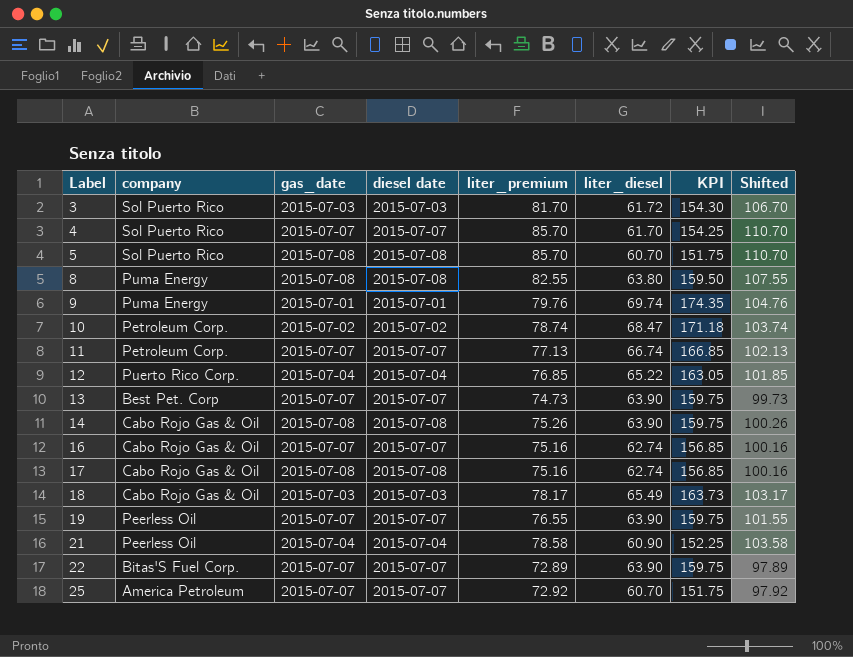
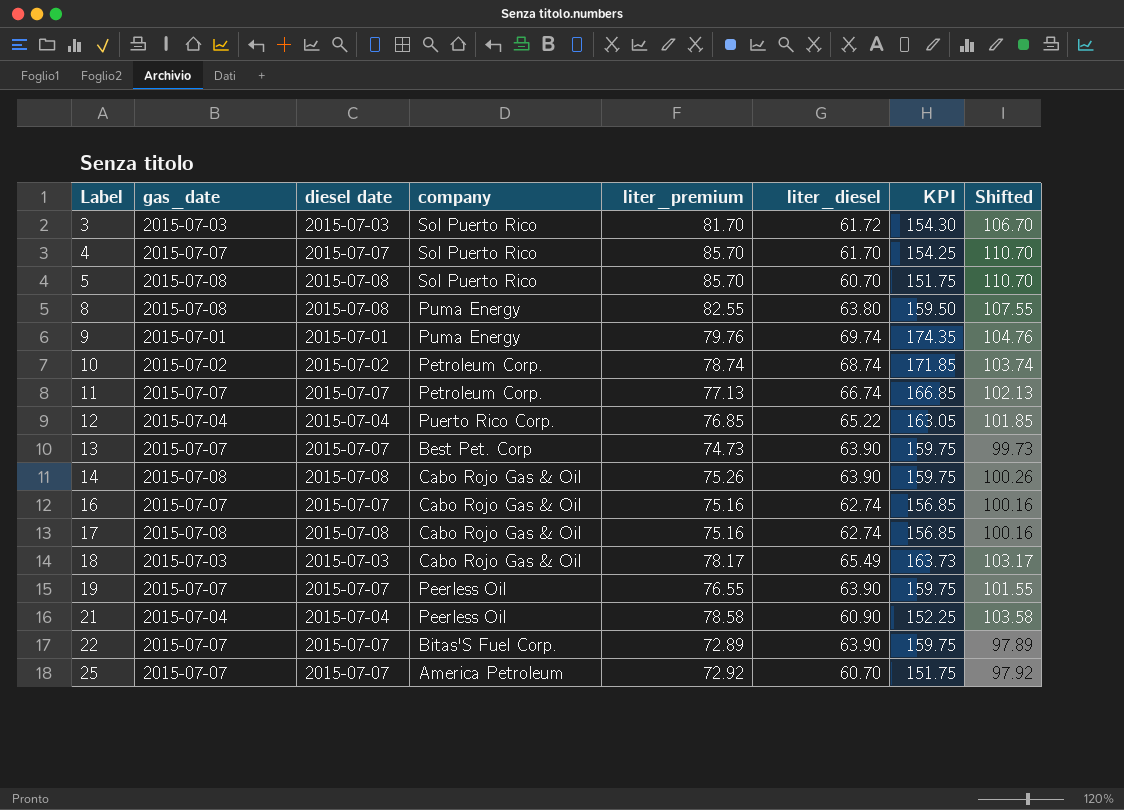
column company | position: 2 -> 4
10 | liter_diesel: 68.47 -> 68.74
10 | KPI: 171.18 -> 171.85

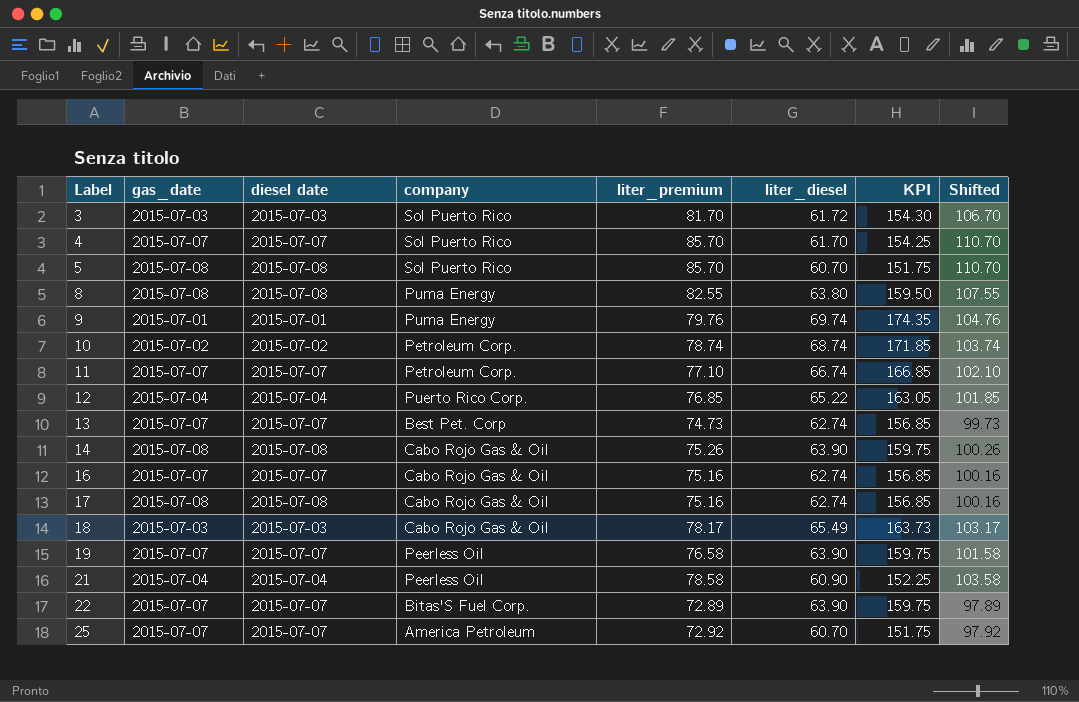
11 | liter_premium: 77.13 -> 77.10
11 | Shifted: 102.13 -> 102.10
13 | liter_diesel: 63.90 -> 62.74
13 | KPI: 159.75 -> 156.85
19 | liter_premium: 76.55 -> 76.58
19 | Shifted: 101.55 -> 101.58

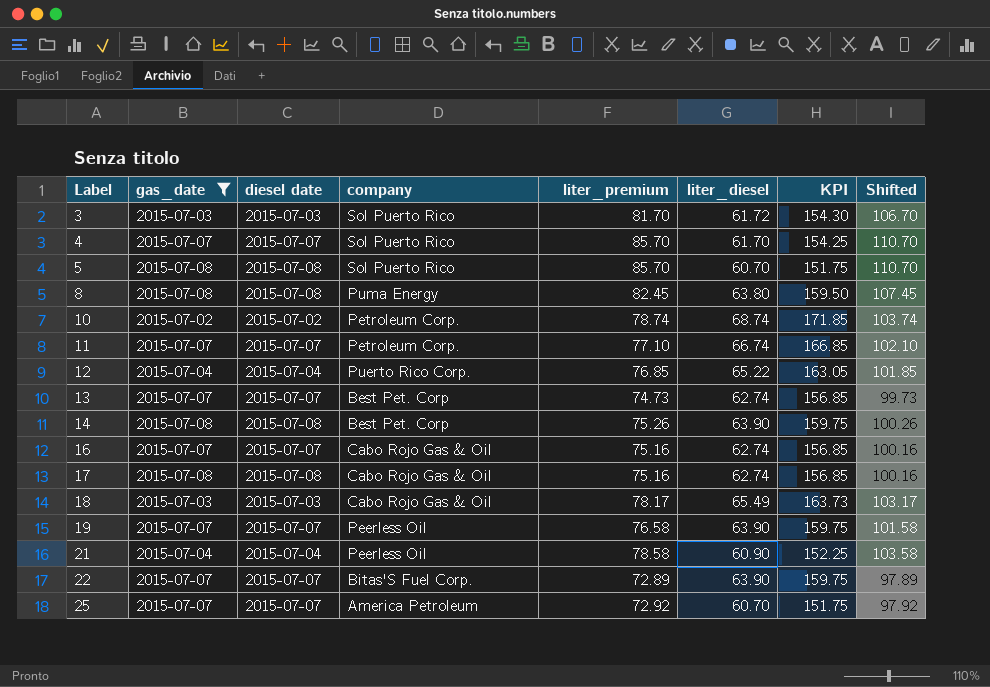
filter: none -> gas_date != 2015-07-01
8 | liter_premium: 82.55 -> 82.45
8 | Shifted: 107.55 -> 107.45
14 | company: Cabo Rojo Gas & Oil -> Best Pet. Corp

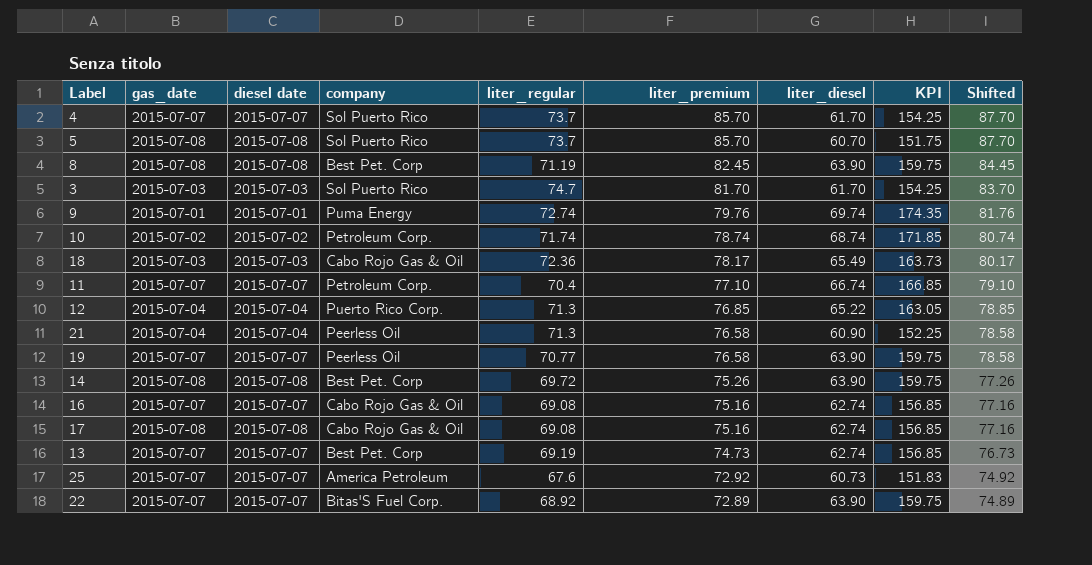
filter: gas_date != 2015-07-01 -> none
row order: Label ascending -> liter_premium descending
column liter_regular | position: none -> 5
column Shifted | formula: [liter_premium] + 25 -> [liter_premium] + 2
8 | company: Puma Energy -> Best Pet. Corp
8 | liter_diesel: 63.80 -> 63.90
8 | KPI: 159.50 -> 159.75
3 | liter_diesel: 61.72 -> 61.70
3 | KPI: 154.30 -> 154.25
21 | liter_premium: 78.58 -> 76.58
25 | liter_diesel: 60.70 -> 60.73
25 | KPI: 151.75 -> 151.83

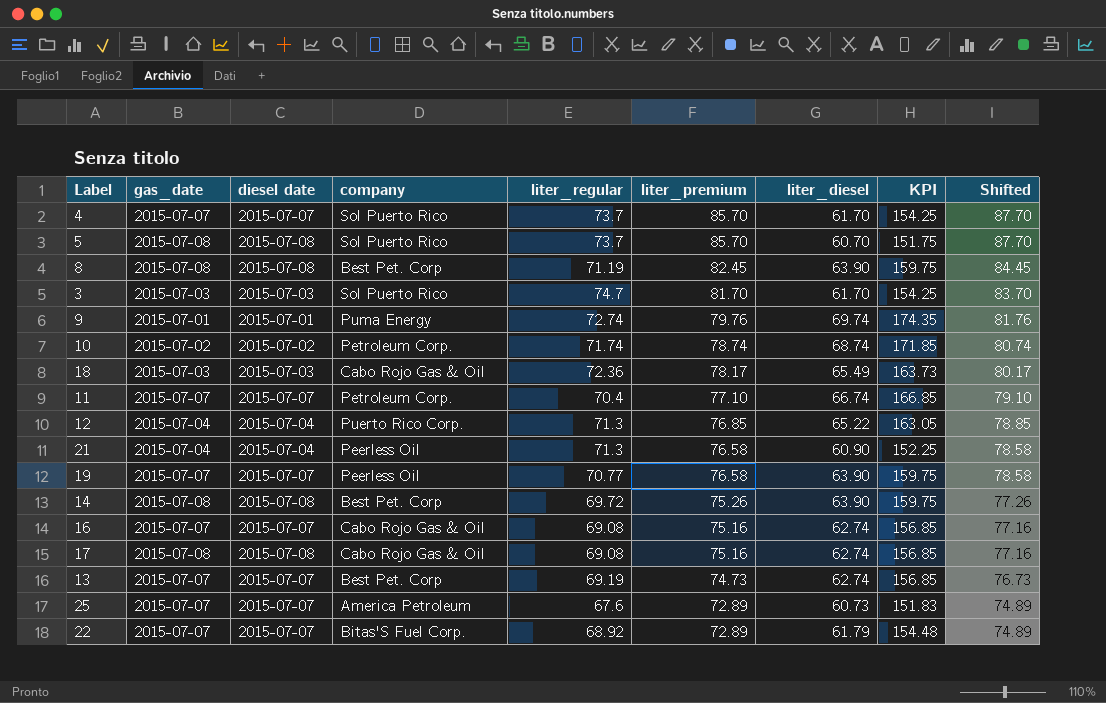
25 | liter_premium: 72.92 -> 72.89
25 | Shifted: 74.92 -> 74.89
22 | liter_diesel: 63.90 -> 61.79
22 | KPI: 159.75 -> 154.48

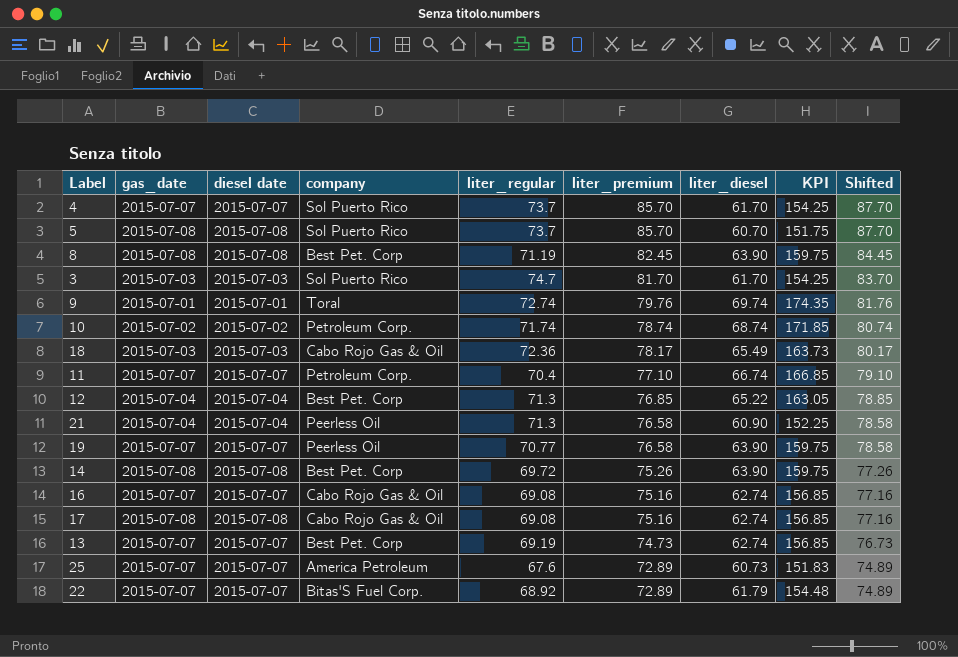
9 | company: Puma Energy -> Toral
12 | company: Puerto Rico Corp. -> Best Pet. Corp

